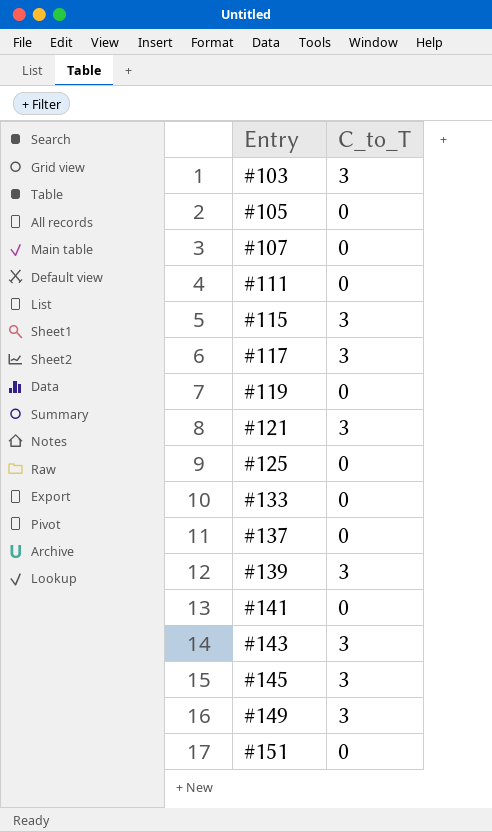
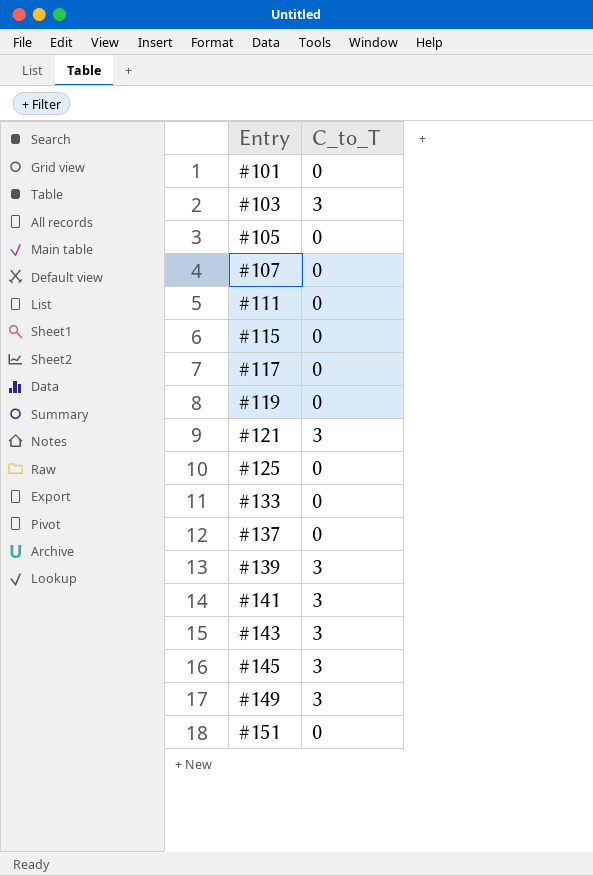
row #101: none -> 0
#115 | C_to_T: 3 -> 0
#117 | C_to_T: 3 -> 0
#141 | C_to_T: 0 -> 3

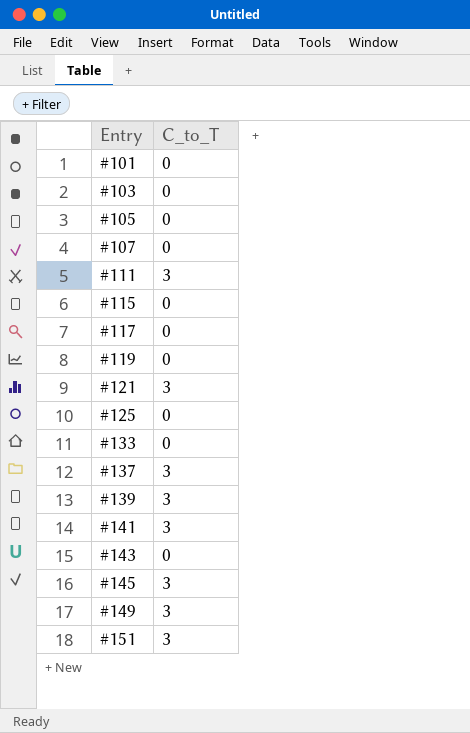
#103 | C_to_T: 3 -> 0
#111 | C_to_T: 0 -> 3
#137 | C_to_T: 0 -> 3
#143 | C_to_T: 3 -> 0
#151 | C_to_T: 0 -> 3

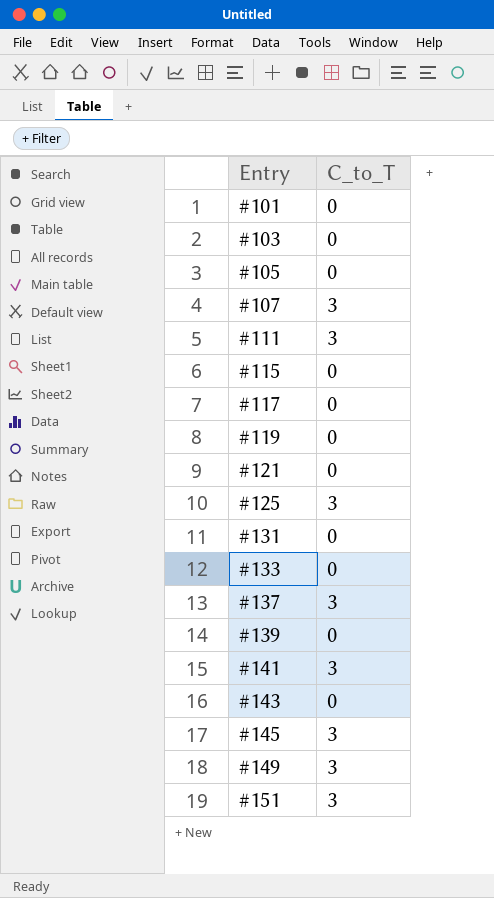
#107 | C_to_T: 0 -> 3
#121 | C_to_T: 3 -> 0
#125 | C_to_T: 0 -> 3
row #131: none -> 0
#139 | C_to_T: 3 -> 0

